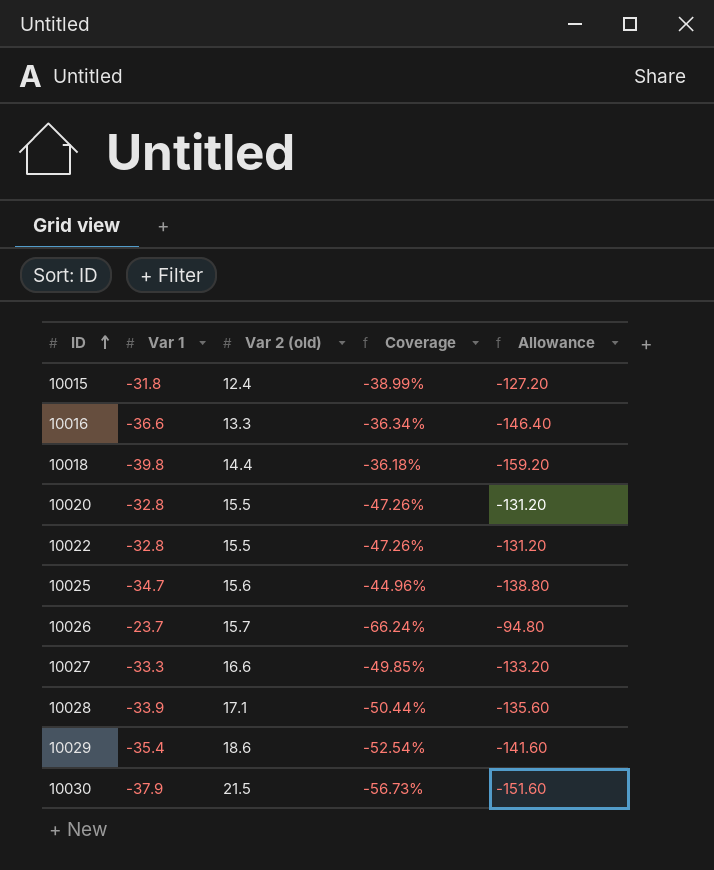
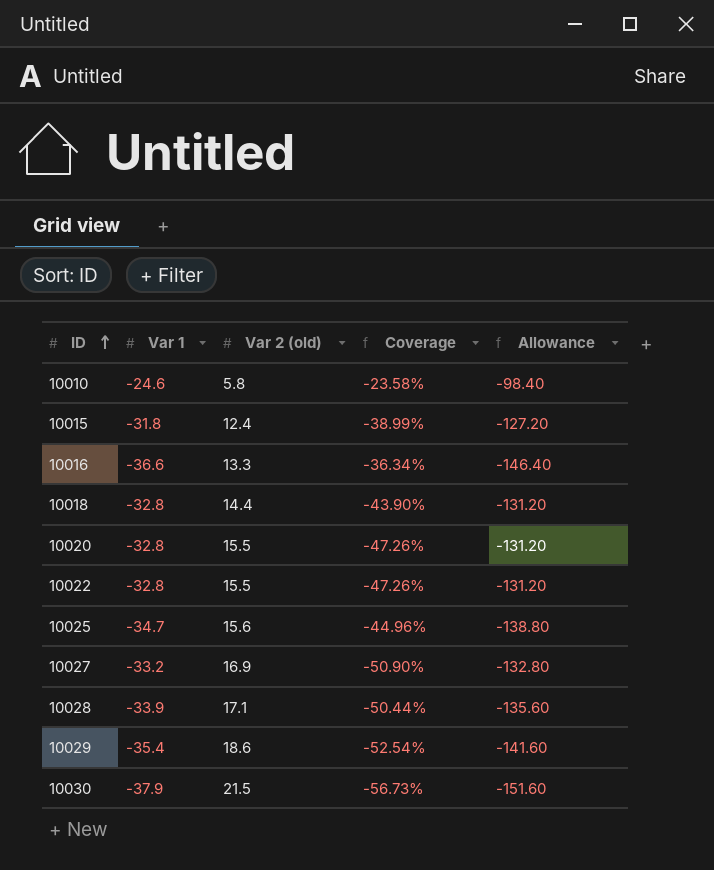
row 10026: -23.7 | 15.7 | -66.24% | -94.80 -> none
row 10010: none -> -24.6 | 5.8 | -23.58% | -98.40
10018 | Var 1: -39.8 -> -32.8
10018 | Coverage: -36.18% -> -43.90%
10018 | Allowance: -159.20 -> -131.20
10027 | Var 1: -33.3 -> -33.2
10027 | Var 2 (old): 16.6 -> 16.9
10027 | Coverage: -49.85% -> -50.90%
10027 | Allowance: -133.20 -> -132.80

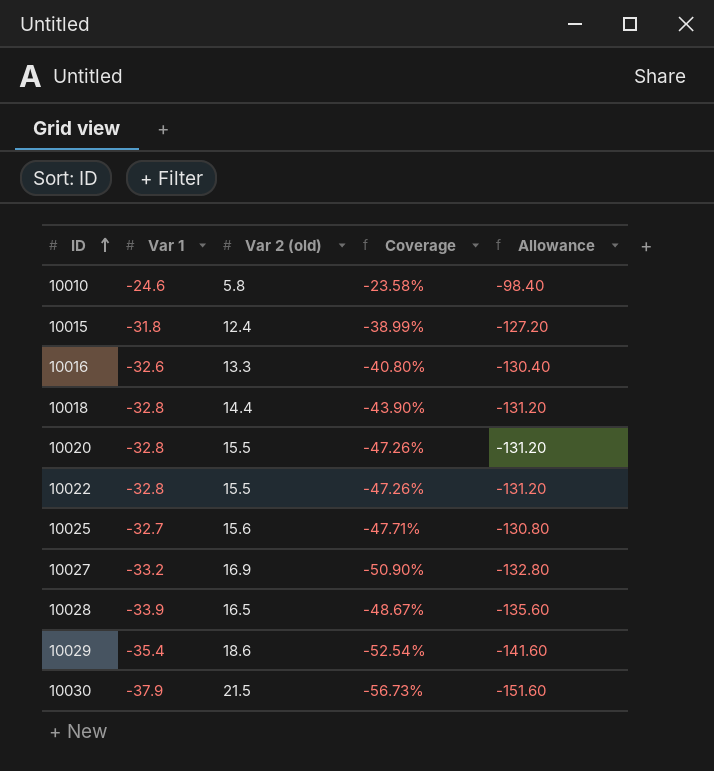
10016 | Var 1: -36.6 -> -32.6
10016 | Coverage: -36.34% -> -40.80%
10016 | Allowance: -146.40 -> -130.40
10025 | Var 1: -34.7 -> -32.7
10025 | Coverage: -44.96% -> -47.71%
10025 | Allowance: -138.80 -> -130.80
10028 | Var 2 (old): 17.1 -> 16.5
10028 | Coverage: -50.44% -> -48.67%

